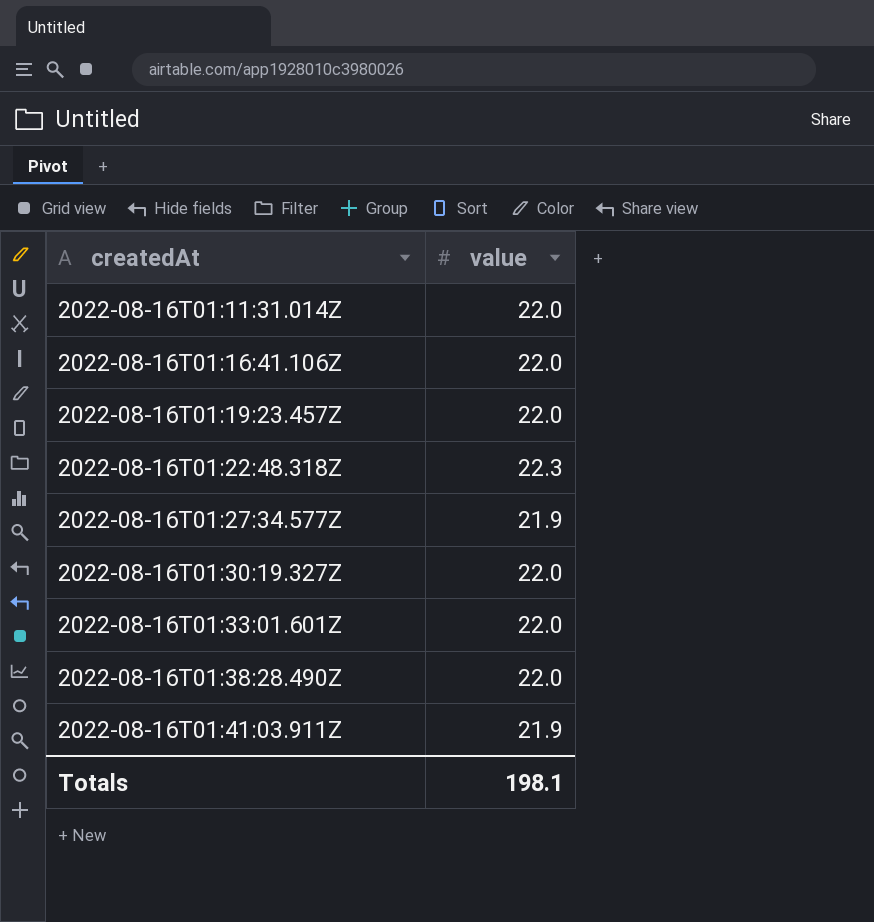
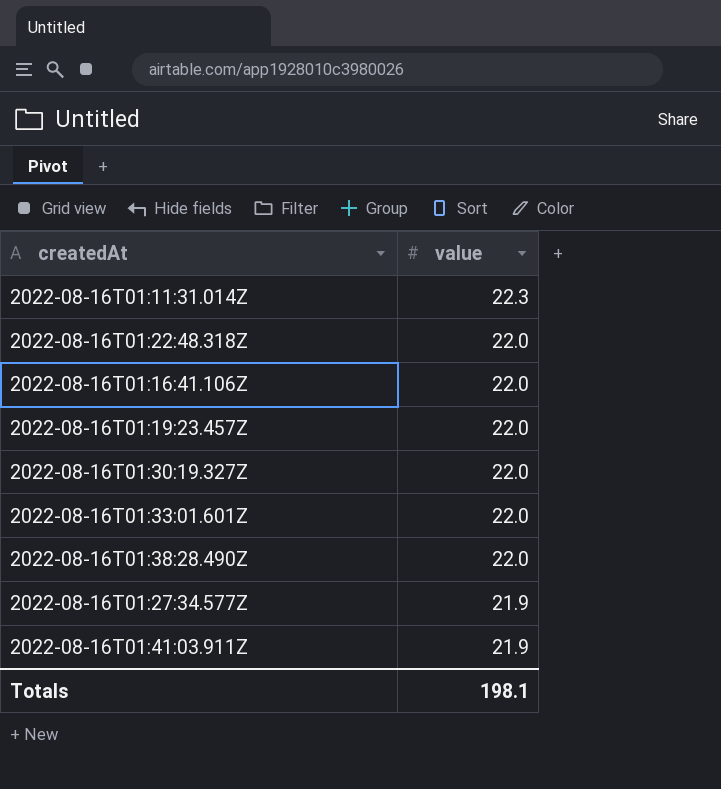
row order: createdAt ascending -> value descending
2022-08-16T01:11:31.014Z | value: 22.0 -> 22.3
2022-08-16T01:22:48.318Z | value: 22.3 -> 22.0

